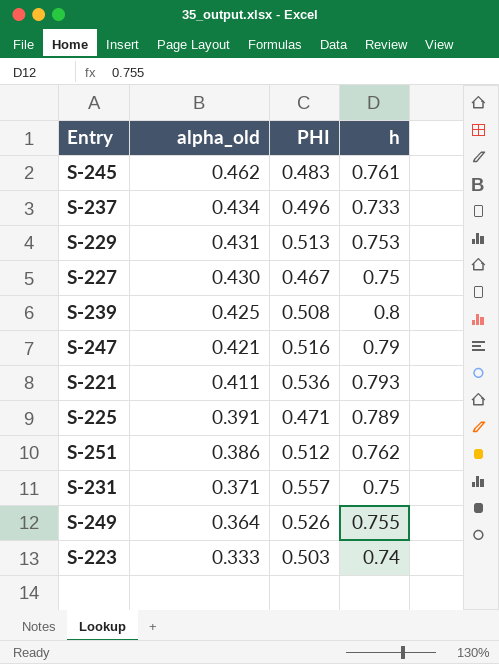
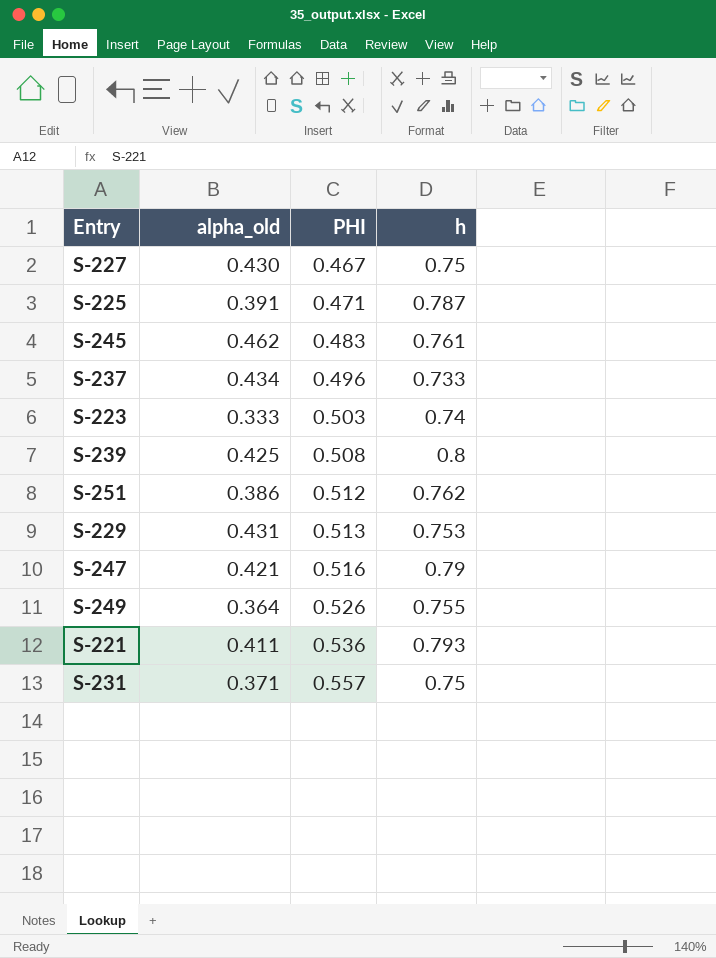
row order: alpha_old descending -> PHI ascending
S-225 | h: 0.789 -> 0.787

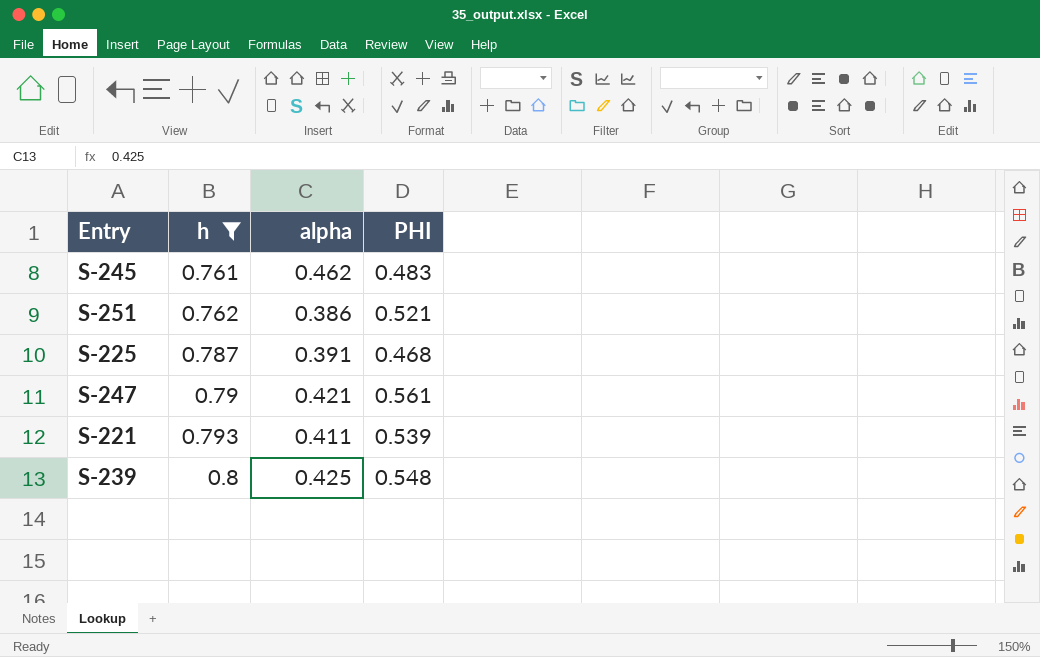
filter: none -> h >= 0.761
row order: PHI ascending -> h ascending
column h | position: 4 -> 2
column name: alpha_old -> alpha
S-251 | PHI: 0.512 -> 0.521
S-225 | PHI: 0.471 -> 0.468
S-247 | PHI: 0.516 -> 0.561
S-221 | PHI: 0.536 -> 0.539
S-239 | PHI: 0.508 -> 0.548

